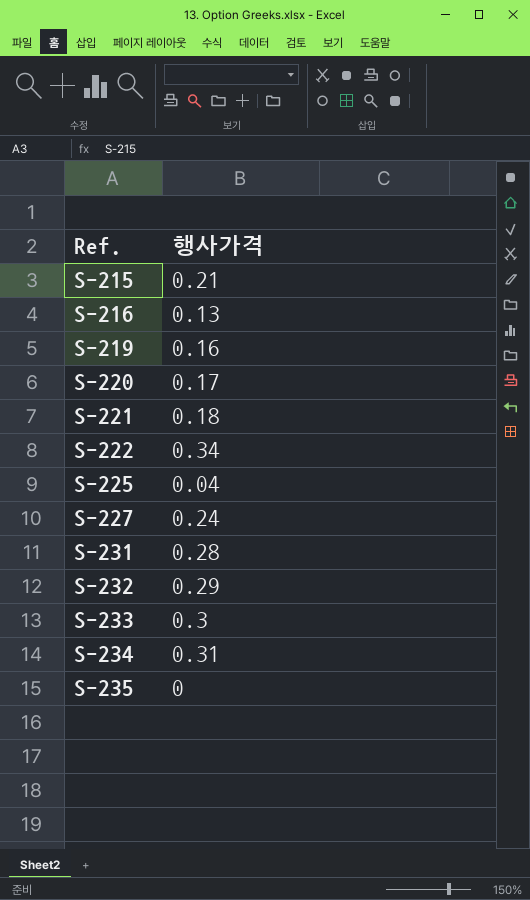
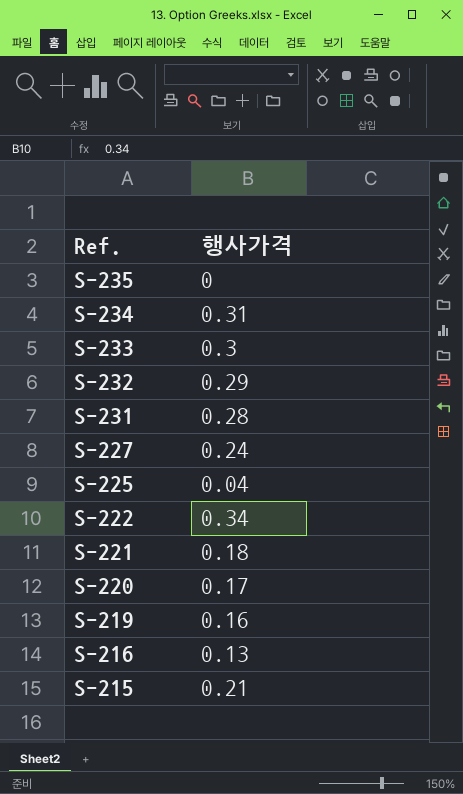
row order: Ref. ascending -> Ref. descending

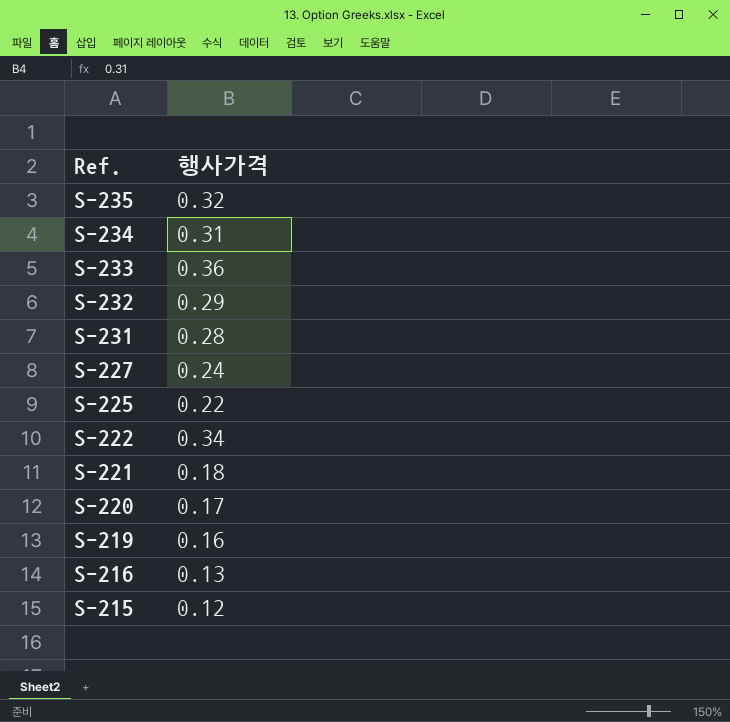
S-235 | 행사가격: 0 -> 0.32
S-233 | 행사가격: 0.3 -> 0.36
S-225 | 행사가격: 0.04 -> 0.22
S-215 | 행사가격: 0.21 -> 0.12

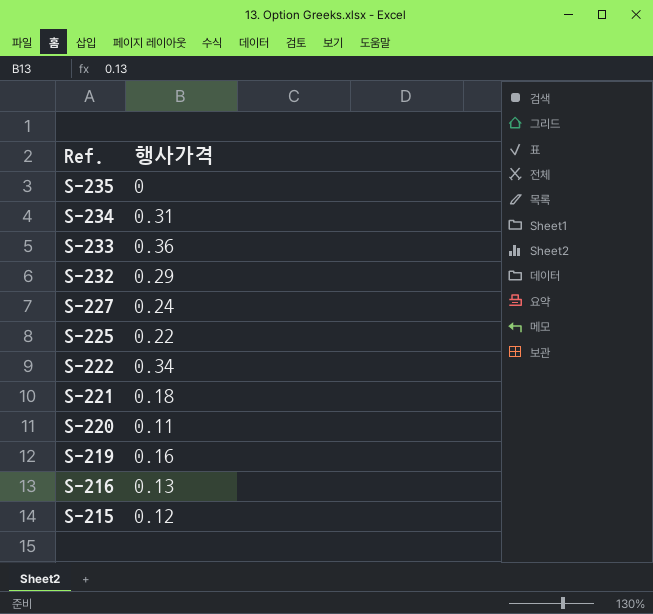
row S-231: 0.28 -> none
S-235 | 행사가격: 0.32 -> 0
S-220 | 행사가격: 0.17 -> 0.11

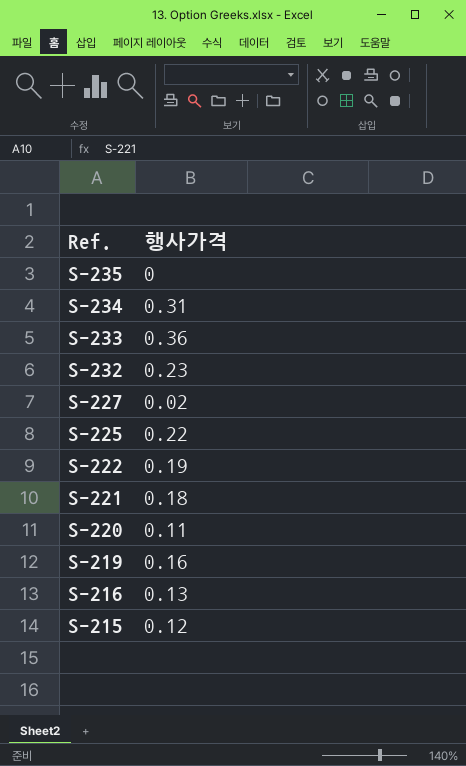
S-232 | 행사가격: 0.29 -> 0.23
S-227 | 행사가격: 0.24 -> 0.02
S-222 | 행사가격: 0.34 -> 0.19

